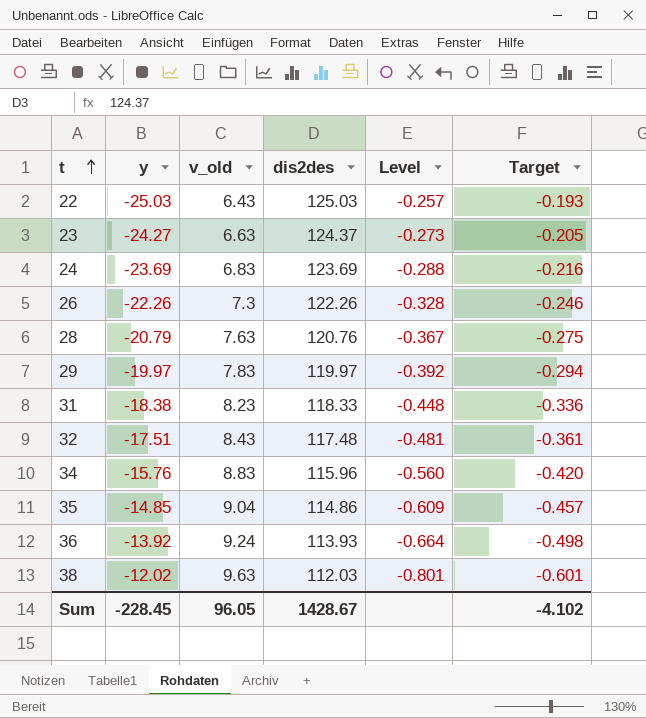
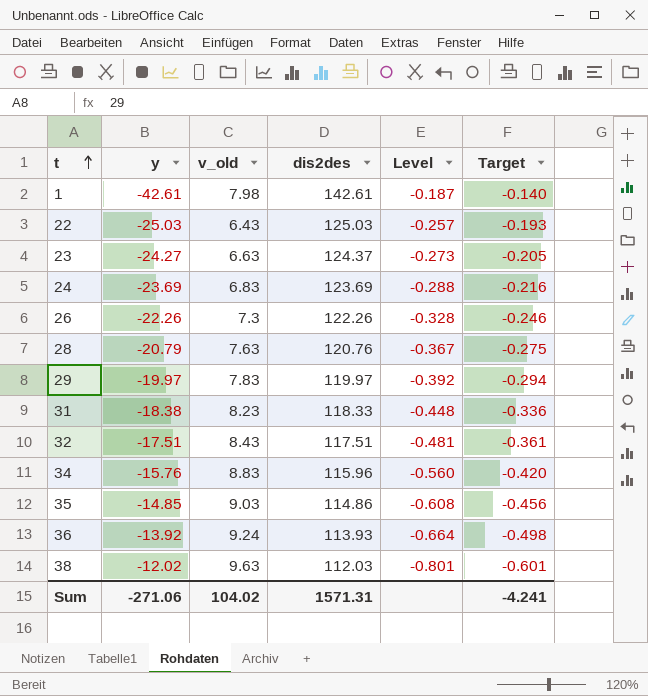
row 1: none -> -42.61 | 7.98 | 142.61 | -0.187 | -0.140
32 | dis2des: 117.48 -> 117.51
35 | v_old: 9.04 -> 9.03
35 | Level: -0.609 -> -0.608
35 | Target: -0.457 -> -0.456
Sum | y: -228.45 -> -271.06
Sum | v_old: 96.05 -> 104.02
Sum | dis2des: 1428.67 -> 1571.31
Sum | Target: -4.102 -> -4.241

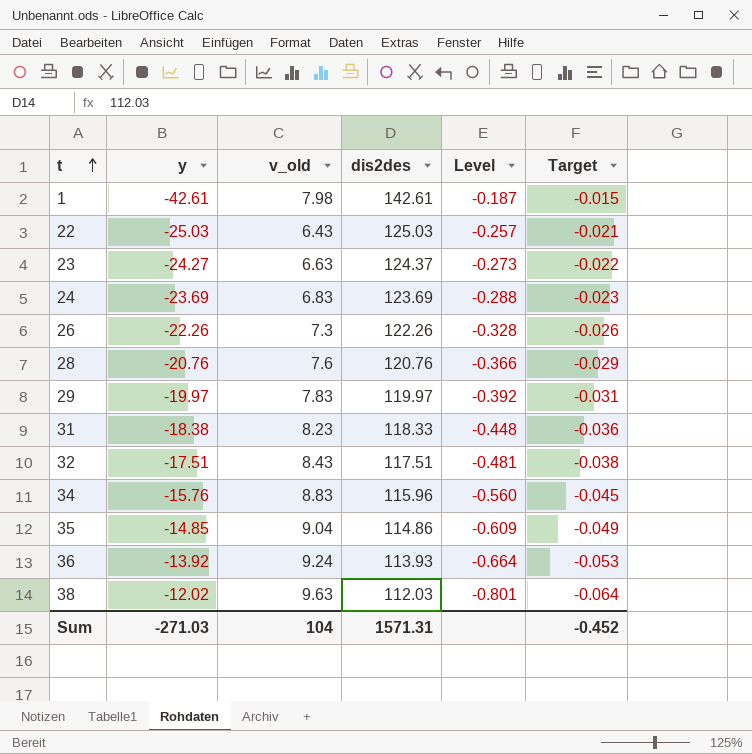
column Target | formula: [Level] * 0.75 -> [Level] * 0.08
28 | y: -20.79 -> -20.76
28 | v_old: 7.63 -> 7.6
28 | Level: -0.367 -> -0.366
35 | v_old: 9.03 -> 9.04
35 | Level: -0.608 -> -0.609
Sum | y: -271.06 -> -271.03
Sum | v_old: 104.02 -> 104
Sum | Target: -4.241 -> -0.452

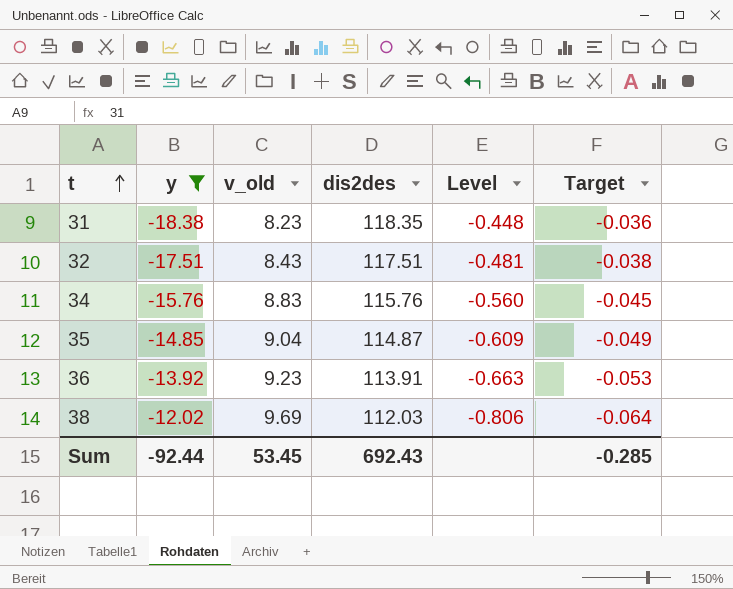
filter: none -> y >= -18.38
31 | dis2des: 118.33 -> 118.35
34 | dis2des: 115.96 -> 115.76
35 | dis2des: 114.86 -> 114.87
36 | v_old: 9.24 -> 9.23
36 | dis2des: 113.93 -> 113.91
36 | Level: -0.664 -> -0.663
38 | v_old: 9.63 -> 9.69
38 | Level: -0.801 -> -0.806
Sum | y: -271.03 -> -92.44
Sum | v_old: 104 -> 53.45
Sum | dis2des: 1571.31 -> 692.43
Sum | Target: -0.452 -> -0.285

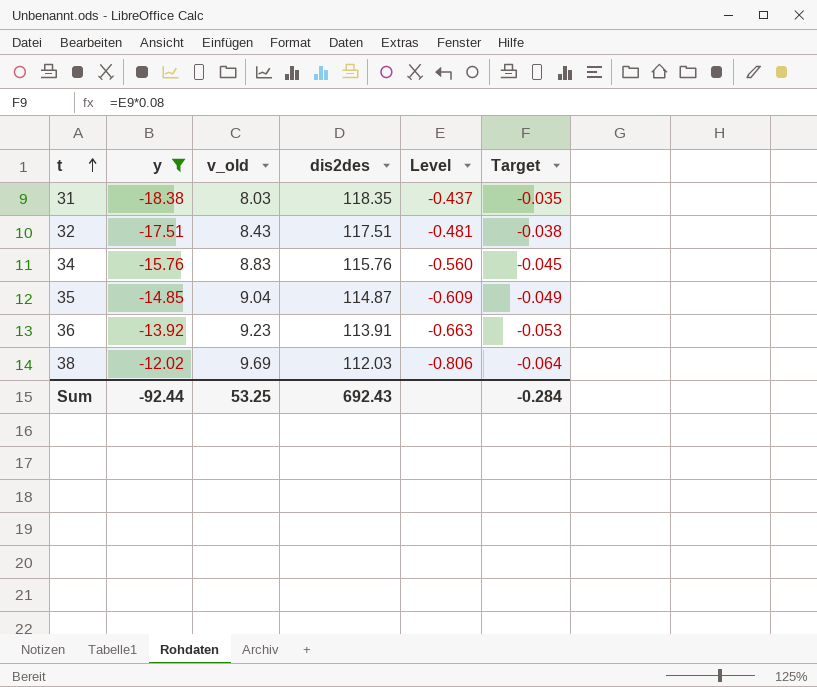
31 | v_old: 8.23 -> 8.03
31 | Level: -0.448 -> -0.437
31 | Target: -0.036 -> -0.035
Sum | v_old: 53.45 -> 53.25
Sum | Target: -0.285 -> -0.284

